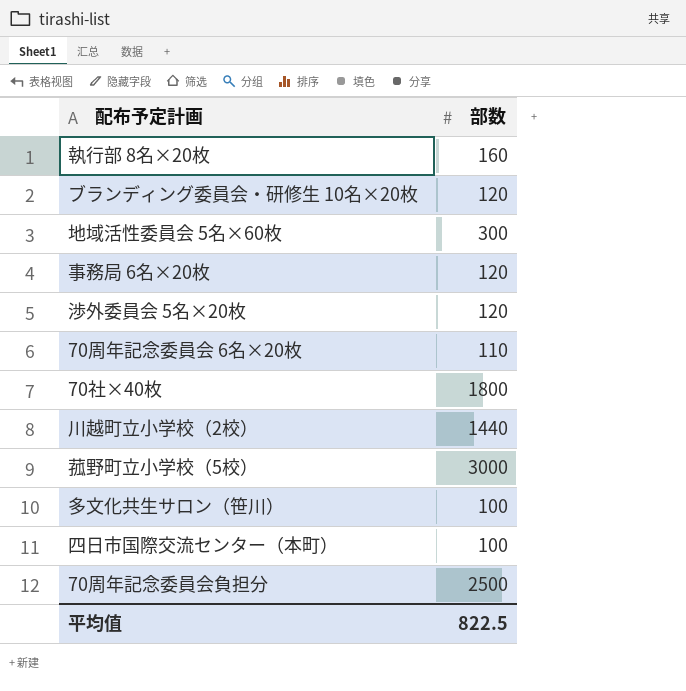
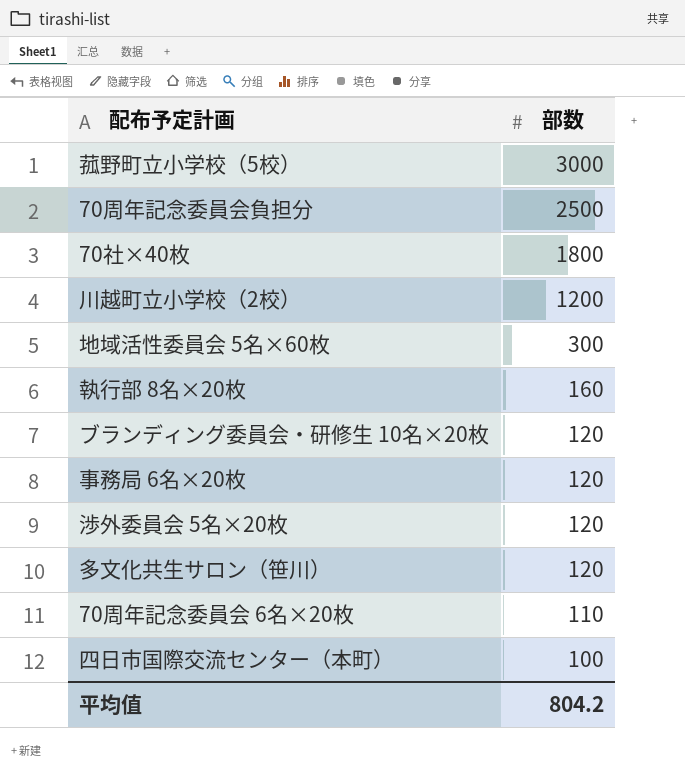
row order: none -> 部数 descending
川越町立小学校（2校） | 部数: 1440 -> 1200
多文化共生サロン（笹川） | 部数: 100 -> 120
平均值 | 部数: 822.5 -> 804.2

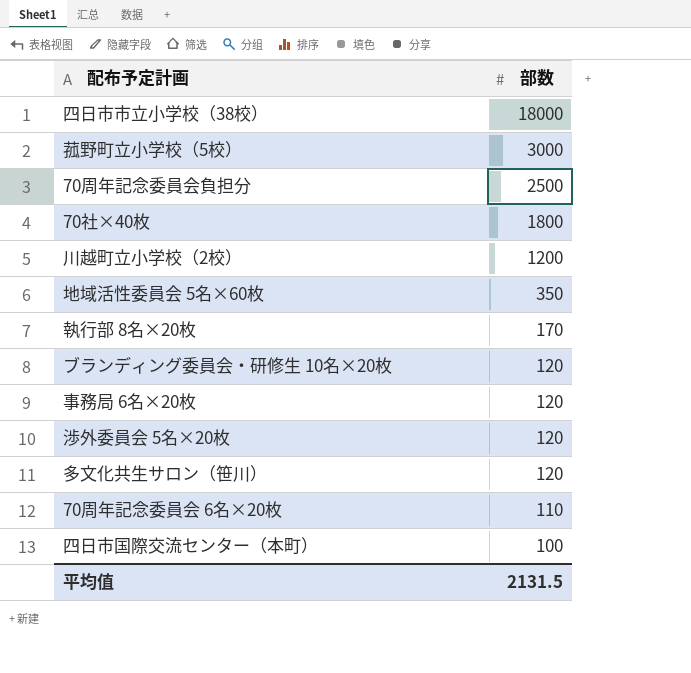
row 四日市市立小学校（38校）: none -> 18000
地域活性委員会 5名×60枚 | 部数: 300 -> 350
執行部 8名×20枚 | 部数: 160 -> 170
平均值 | 部数: 804.2 -> 2131.5

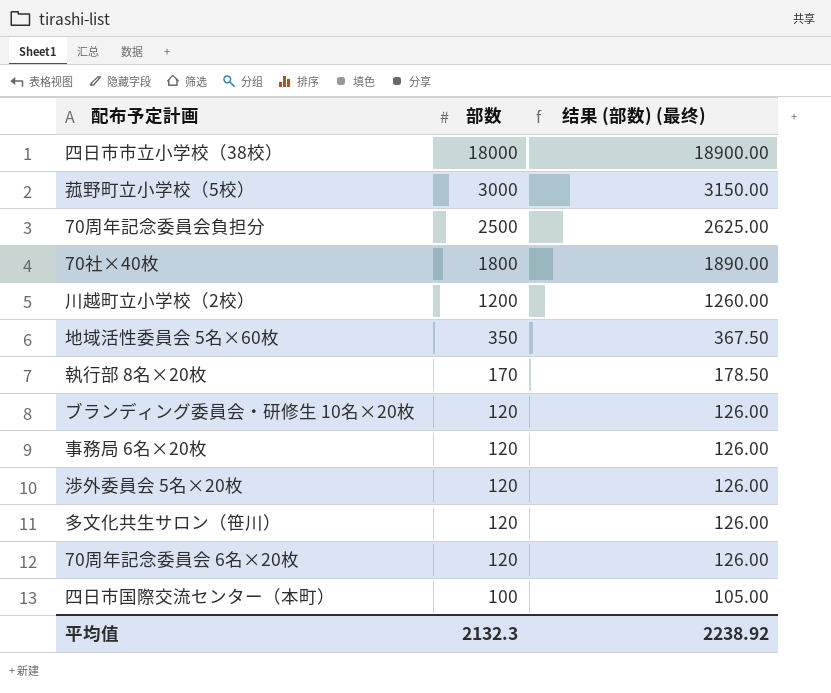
column 结果 (部数) (最终) | formula: none -> [部数] * 1.05
70周年記念委員会 6名×20枚 | 部数: 110 -> 120
平均值 | 部数: 2131.5 -> 2132.3

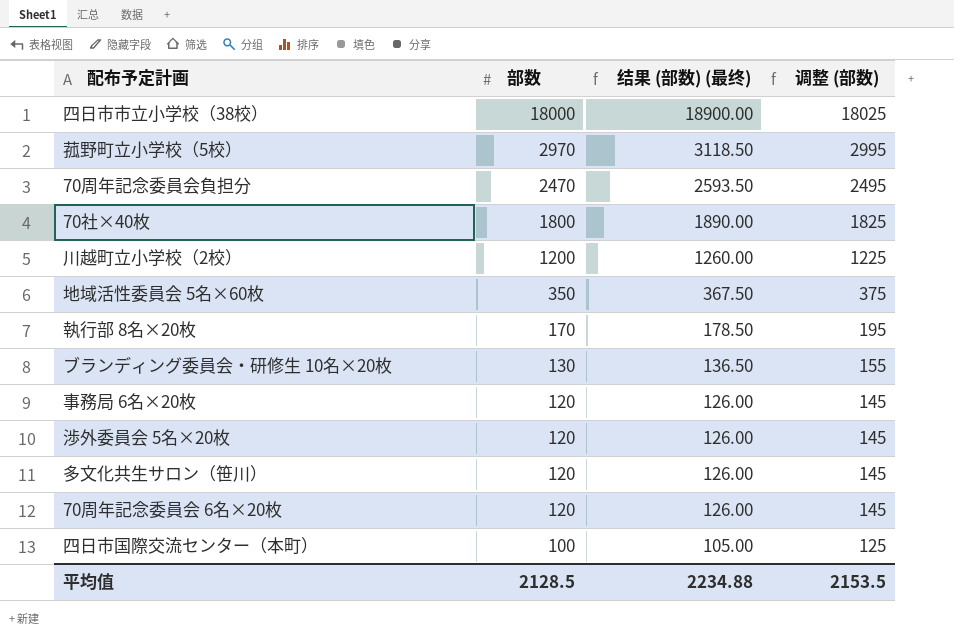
column 调整 (部数) | formula: none -> [部数] + 25
菰野町立小学校（5校） | 部数: 3000 -> 2970
菰野町立小学校（5校） | 结果 (部数) (最终): 3150.00 -> 3118.50
70周年記念委員会負担分 | 部数: 2500 -> 2470
70周年記念委員会負担分 | 结果 (部数) (最终): 2625.00 -> 2593.50
ブランディング委員会・研修生 10名×20枚 | 部数: 120 -> 130
ブランディング委員会・研修生 10名×20枚 | 结果 (部数) (最终): 126.00 -> 136.50
平均值 | 部数: 2132.3 -> 2128.5
平均值 | 结果 (部数) (最终): 2238.92 -> 2234.88

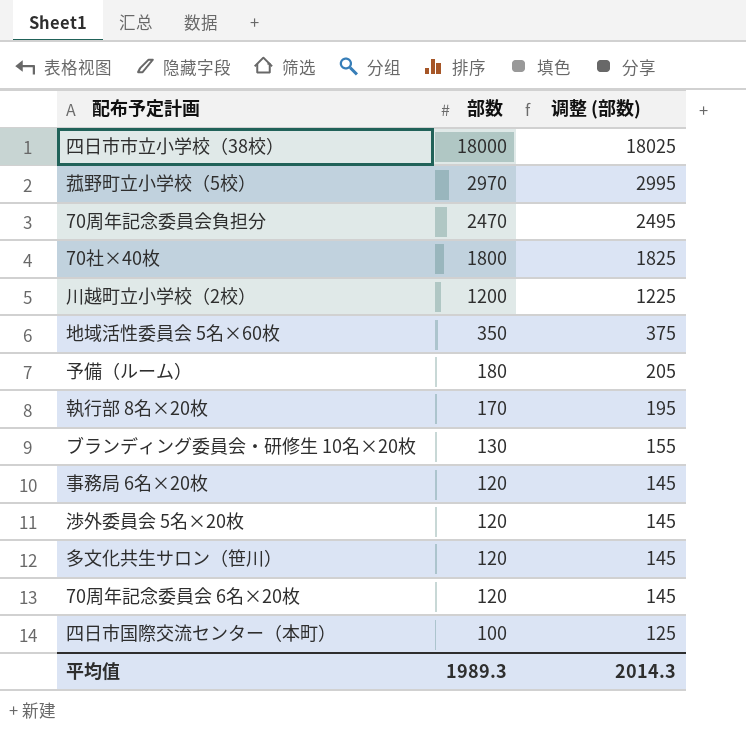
column 结果 (部数) (最终) | formula: [部数] * 1.05 -> none
row 予備（ルーム）: none -> 180 | 205
平均值 | 部数: 2128.5 -> 1989.3
平均值 | 调整 (部数): 2153.5 -> 2014.3

